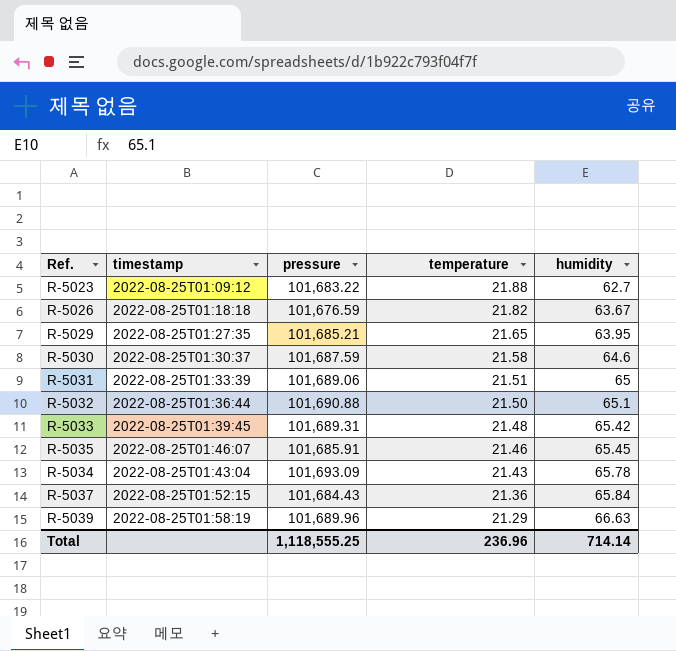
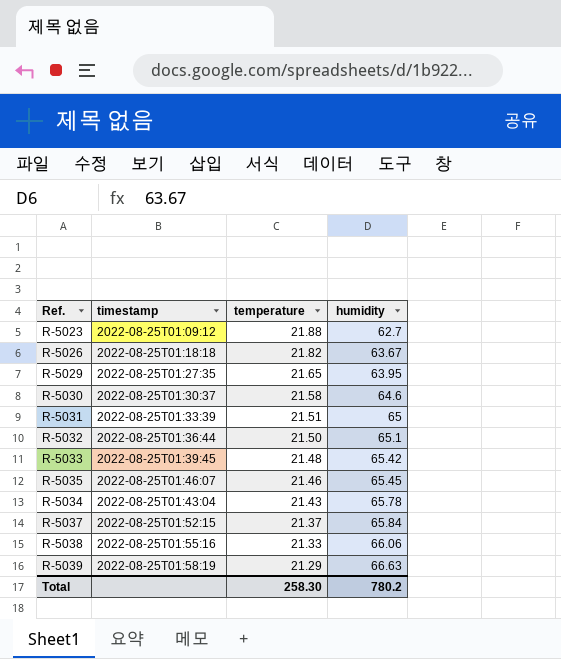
column pressure | position: 3 -> none
R-5037 | temperature: 21.36 -> 21.37
row R-5038: none -> 2022-08-25T01:55:16 | 21.33 | 66.06
Total | temperature: 236.96 -> 258.30
Total | humidity: 714.14 -> 780.2

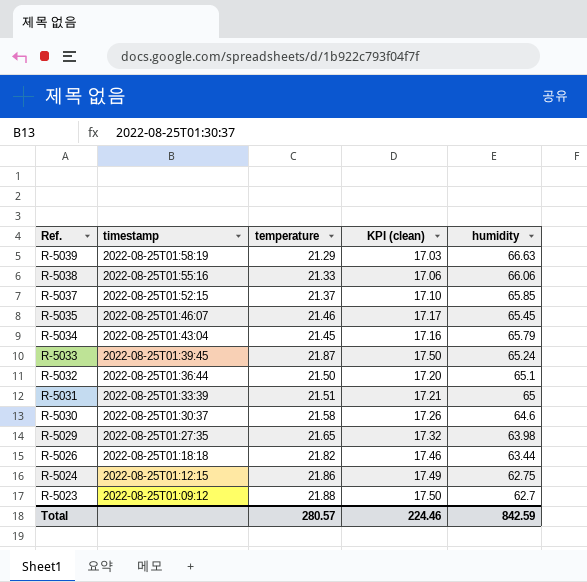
row order: temperature descending -> Ref. descending
column KPI (clean) | formula: none -> [temperature] * 0.8
R-5037 | humidity: 65.84 -> 65.85
R-5034 | temperature: 21.43 -> 21.45
R-5034 | humidity: 65.78 -> 65.79
R-5033 | temperature: 21.48 -> 21.87
R-5033 | humidity: 65.42 -> 65.24
R-5029 | humidity: 63.95 -> 63.98
R-5026 | humidity: 63.67 -> 63.44
row R-5024: none -> 2022-08-25T01:12:15 | 21.86 | 17.49 | 62.75
Total | temperature: 258.30 -> 280.57
Total | humidity: 780.2 -> 842.59

